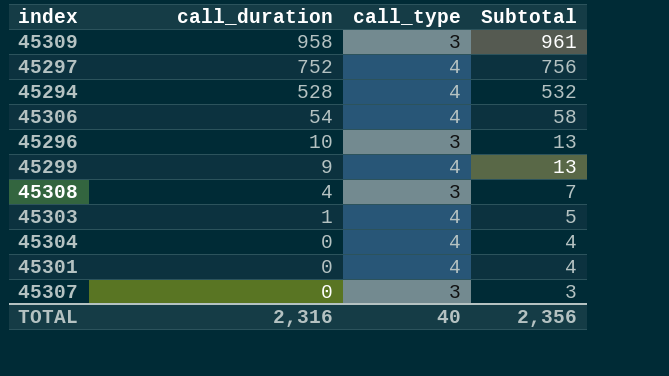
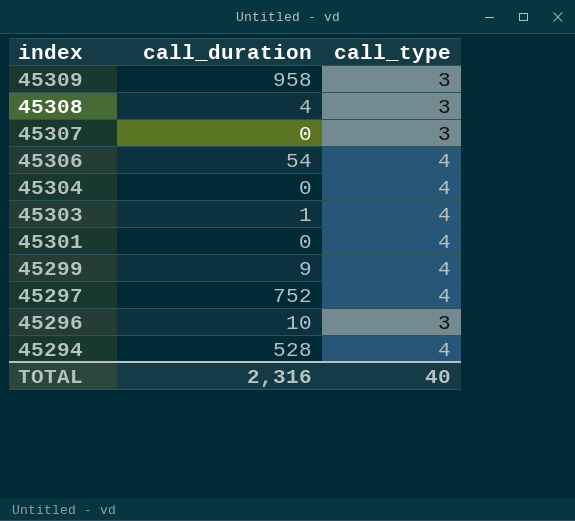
row order: call_duration descending -> index descending
column Subtotal | formula: [call_duration] + [call_type] -> none

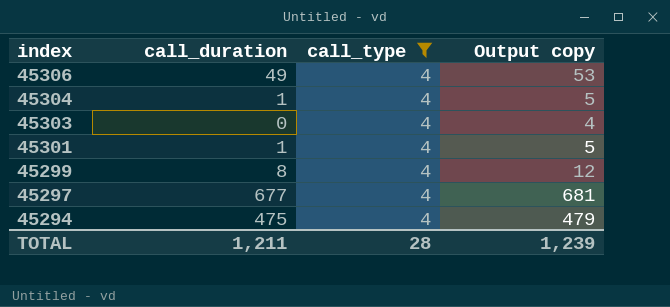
filter: none -> call_type = 4
column Output copy | formula: none -> [call_duration] + [call_type]
45306 | call_duration: 54 -> 49
45304 | call_duration: 0 -> 1
45303 | call_duration: 1 -> 0
45301 | call_duration: 0 -> 1
45299 | call_duration: 9 -> 8
45297 | call_duration: 752 -> 677
45294 | call_duration: 528 -> 475
TOTAL | call_duration: 2,316 -> 1,211
TOTAL | call_type: 40 -> 28

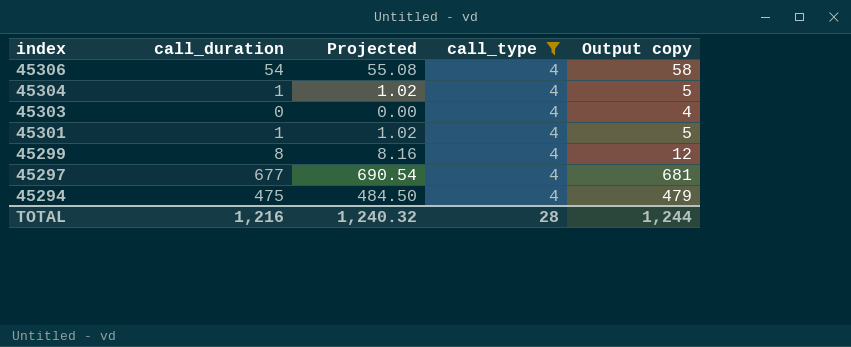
column Projected | formula: none -> [call_duration] * 1.02
45306 | call_duration: 49 -> 54
45306 | Output copy: 53 -> 58
TOTAL | call_duration: 1,211 -> 1,216
TOTAL | Output copy: 1,239 -> 1,244

